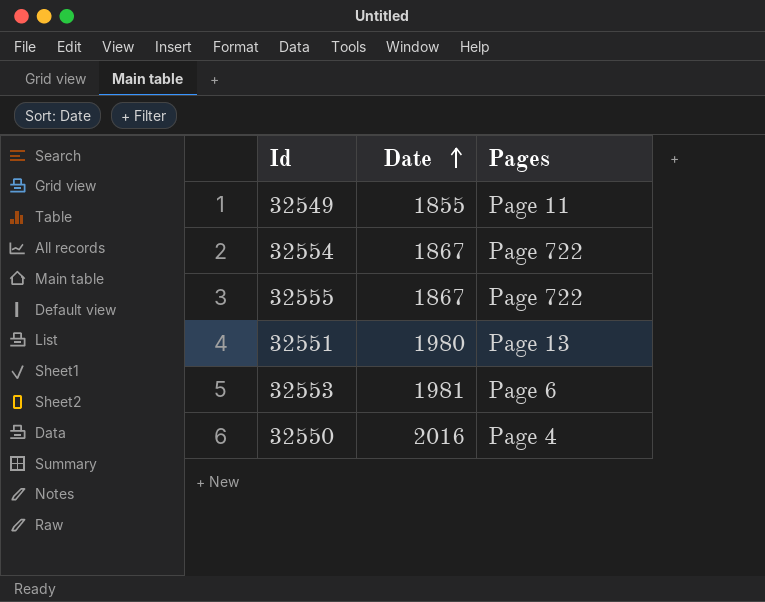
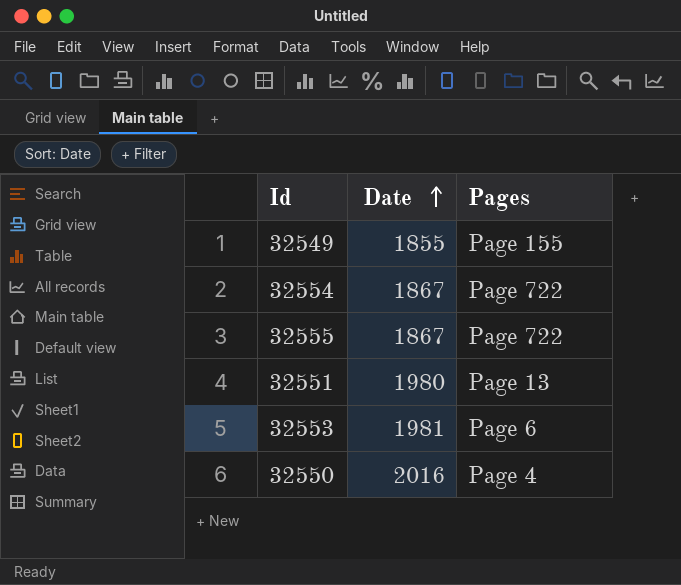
32549 | Pages: Page 11 -> Page 155

